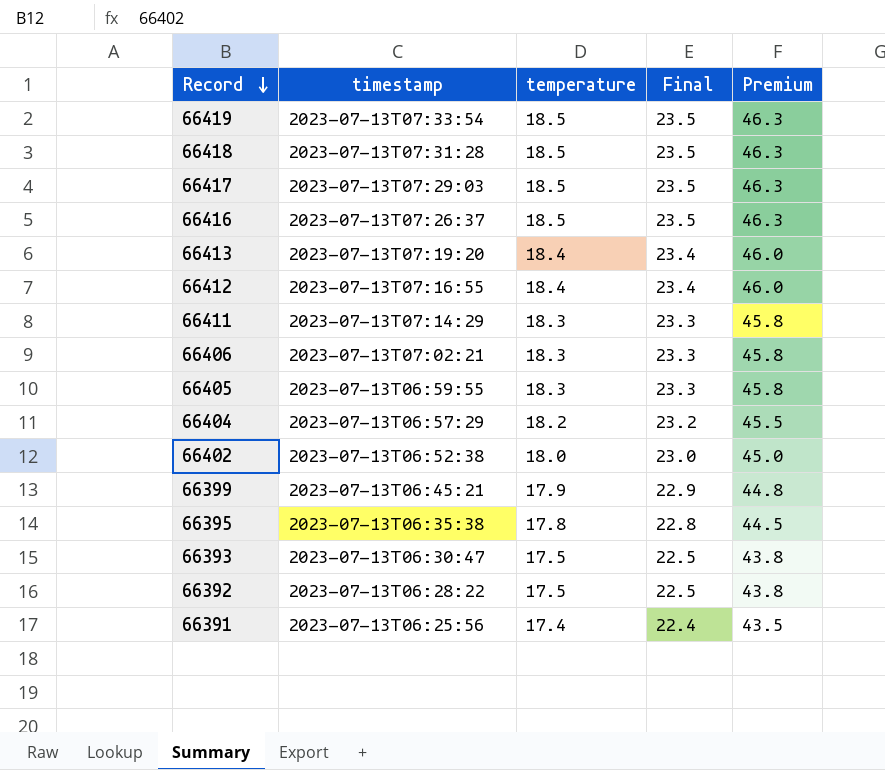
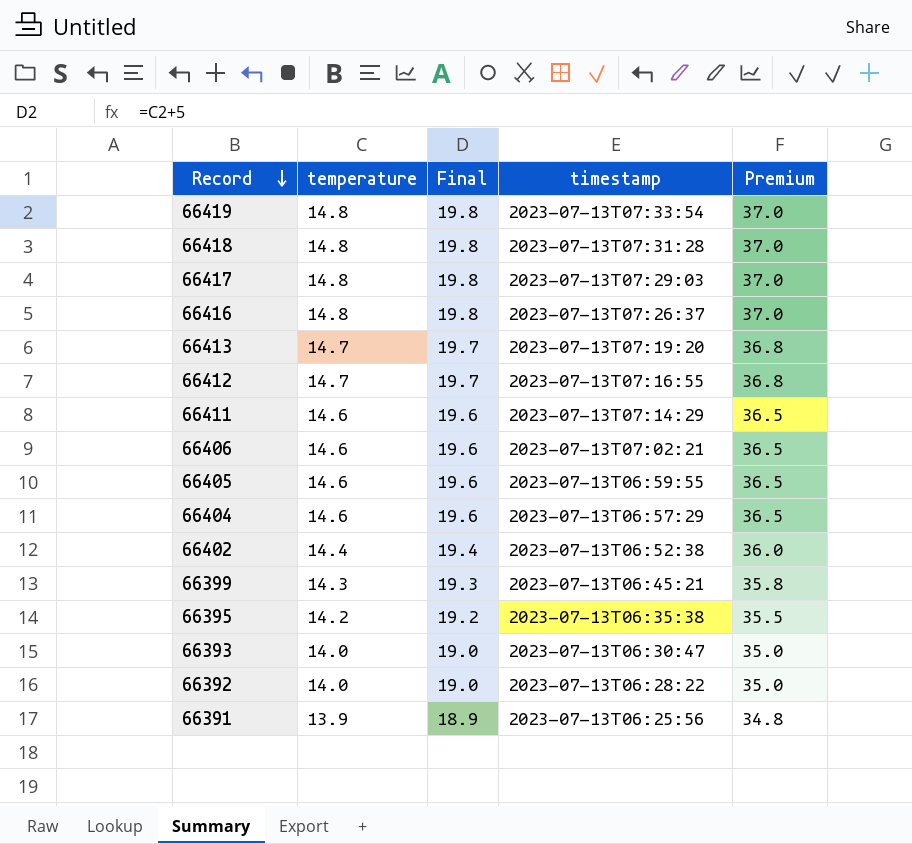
column timestamp | position: 2 -> 4
66419 | temperature: 18.5 -> 14.8
66419 | Final: 23.5 -> 19.8
66419 | Premium: 46.3 -> 37.0
66418 | temperature: 18.5 -> 14.8
66418 | Final: 23.5 -> 19.8
66418 | Premium: 46.3 -> 37.0
66417 | temperature: 18.5 -> 14.8
66417 | Final: 23.5 -> 19.8
66417 | Premium: 46.3 -> 37.0
66416 | temperature: 18.5 -> 14.8
66416 | Final: 23.5 -> 19.8
66416 | Premium: 46.3 -> 37.0
66413 | temperature: 18.4 -> 14.7
66413 | Final: 23.4 -> 19.7
66413 | Premium: 46.0 -> 36.8
66412 | temperature: 18.4 -> 14.7
66412 | Final: 23.4 -> 19.7
66412 | Premium: 46.0 -> 36.8
66411 | temperature: 18.3 -> 14.6
66411 | Final: 23.3 -> 19.6
66411 | Premium: 45.8 -> 36.5
66406 | temperature: 18.3 -> 14.6
66406 | Final: 23.3 -> 19.6
66406 | Premium: 45.8 -> 36.5
66405 | temperature: 18.3 -> 14.6
66405 | Final: 23.3 -> 19.6
66405 | Premium: 45.8 -> 36.5
66404 | temperature: 18.2 -> 14.6
66404 | Final: 23.2 -> 19.6
66404 | Premium: 45.5 -> 36.5
66402 | temperature: 18.0 -> 14.4
66402 | Final: 23.0 -> 19.4
66402 | Premium: 45.0 -> 36.0
66399 | temperature: 17.9 -> 14.3
66399 | Final: 22.9 -> 19.3
66399 | Premium: 44.8 -> 35.8
66395 | temperature: 17.8 -> 14.2
66395 | Final: 22.8 -> 19.2
66395 | Premium: 44.5 -> 35.5
66393 | temperature: 17.5 -> 14.0
66393 | Final: 22.5 -> 19.0
66393 | Premium: 43.8 -> 35.0
66392 | temperature: 17.5 -> 14.0
66392 | Final: 22.5 -> 19.0
66392 | Premium: 43.8 -> 35.0
66391 | temperature: 17.4 -> 13.9
66391 | Final: 22.4 -> 18.9
66391 | Premium: 43.5 -> 34.8

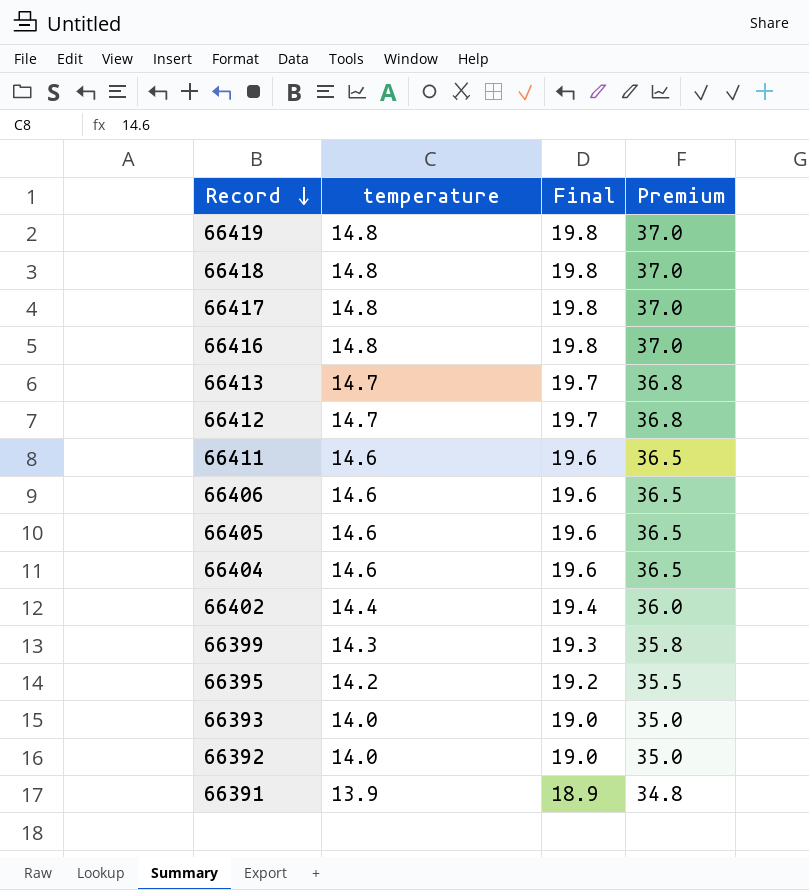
column timestamp | position: 4 -> none

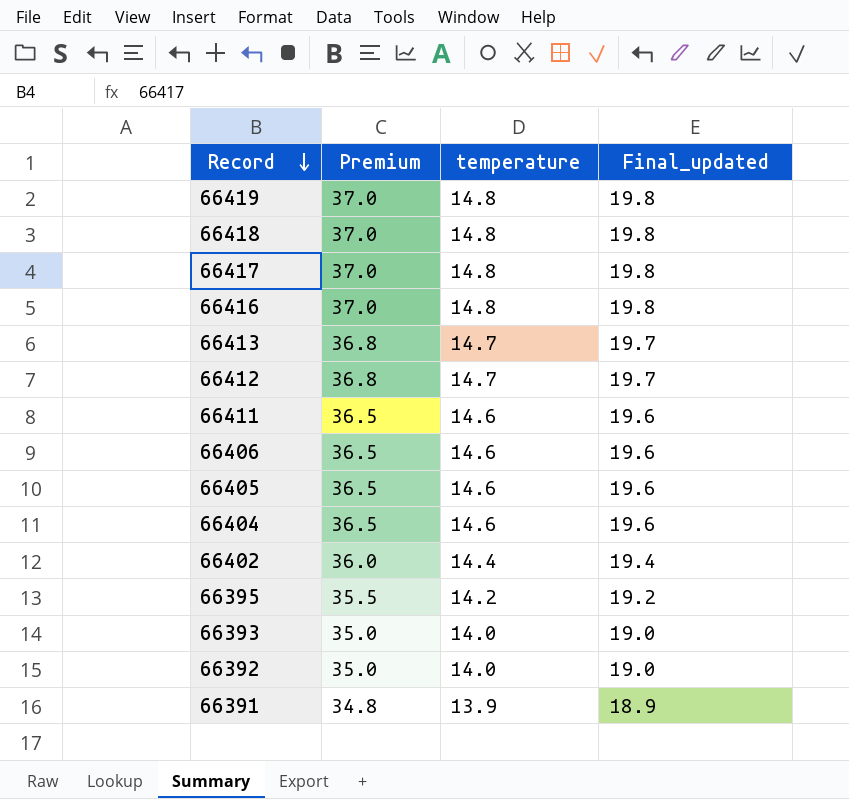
column Premium | position: 4 -> 2
column name: Final -> Final_updated
row 66399: 14.3 | 19.3 | 35.8 -> none

